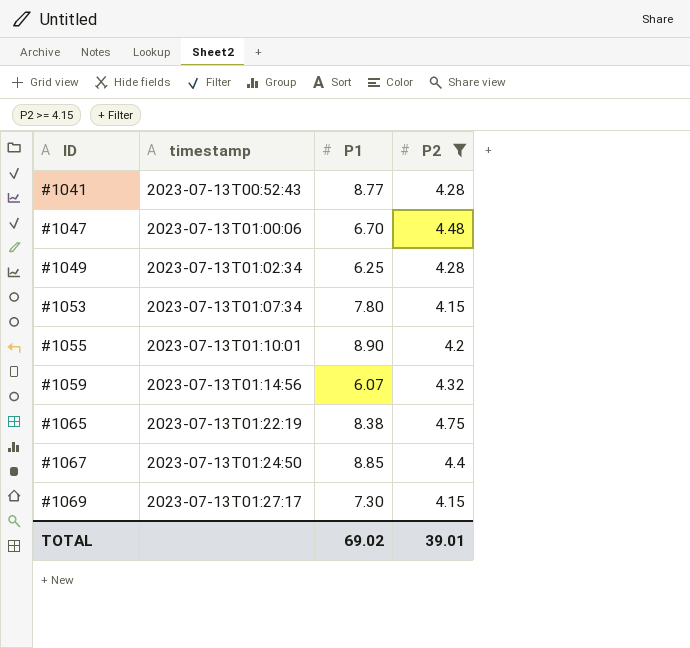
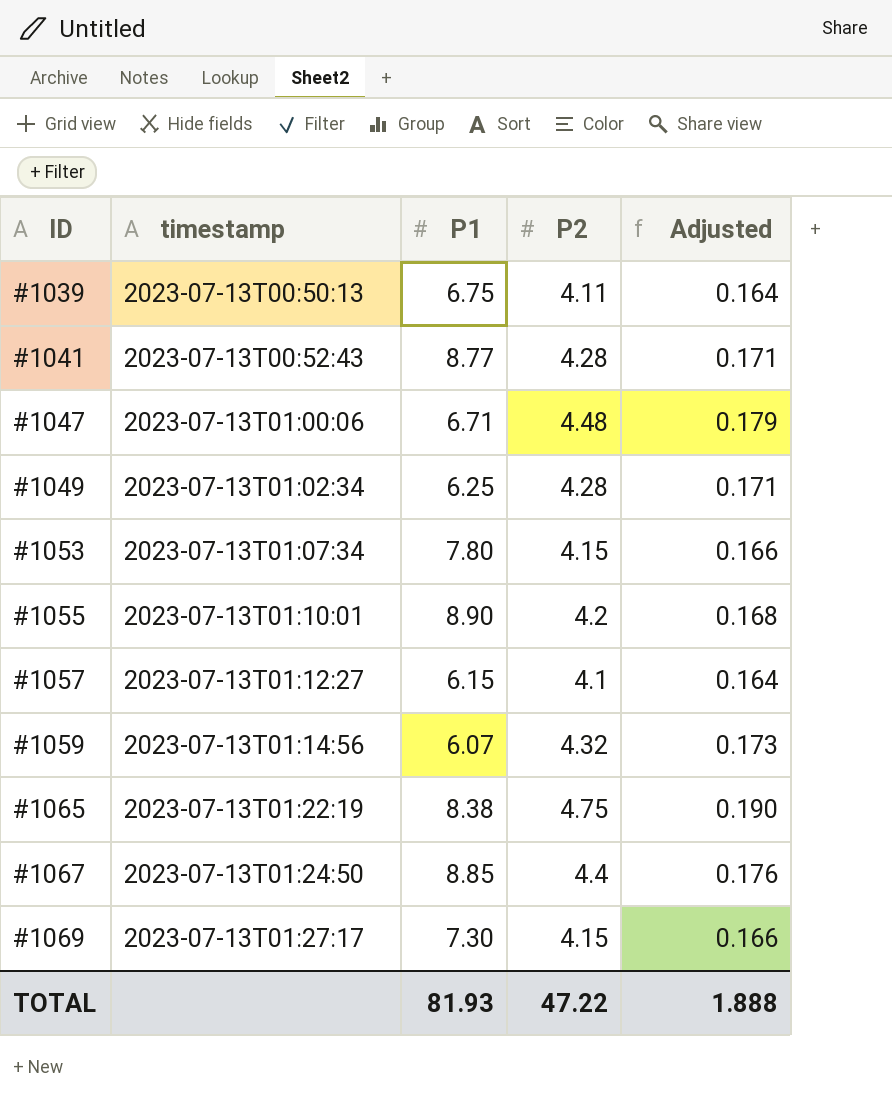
filter: P2 >= 4.15 -> none
column Adjusted | formula: none -> [P2] * 0.04
#1047 | P1: 6.70 -> 6.71
TOTAL | P1: 69.02 -> 81.93
TOTAL | P2: 39.01 -> 47.22

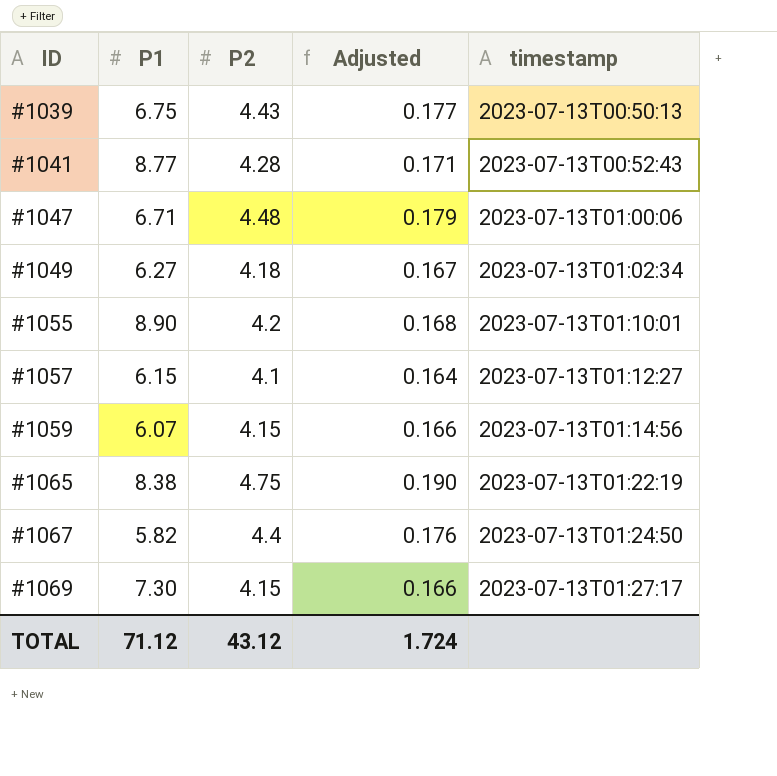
column timestamp | position: 2 -> 5
row #1053: 2023-07-13T01:07:34 | 7.80 | 4.15 | 0.166 -> none
#1039 | P2: 4.11 -> 4.43
#1039 | Adjusted: 0.164 -> 0.177
#1049 | P1: 6.25 -> 6.27
#1049 | P2: 4.28 -> 4.18
#1049 | Adjusted: 0.171 -> 0.167
#1059 | P2: 4.32 -> 4.15
#1059 | Adjusted: 0.173 -> 0.166
#1067 | P1: 8.85 -> 5.82
TOTAL | P1: 81.93 -> 71.12
TOTAL | P2: 47.22 -> 43.12
TOTAL | Adjusted: 1.888 -> 1.724

